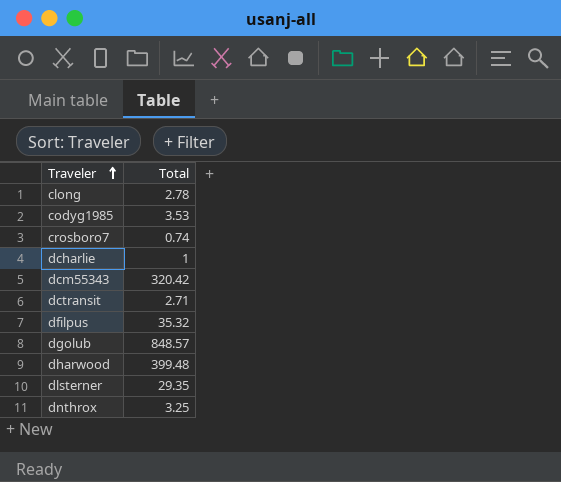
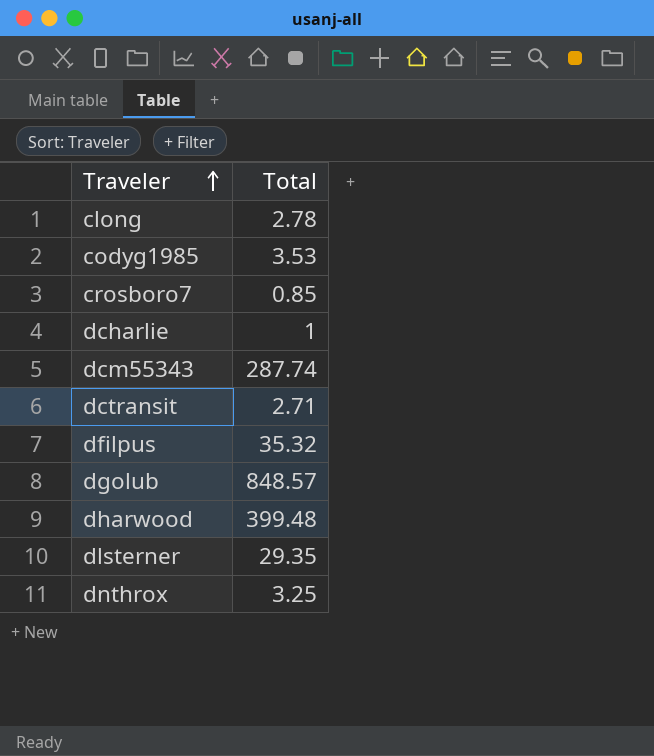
crosboro7 | Total: 0.74 -> 0.85
dcm55343 | Total: 320.42 -> 287.74

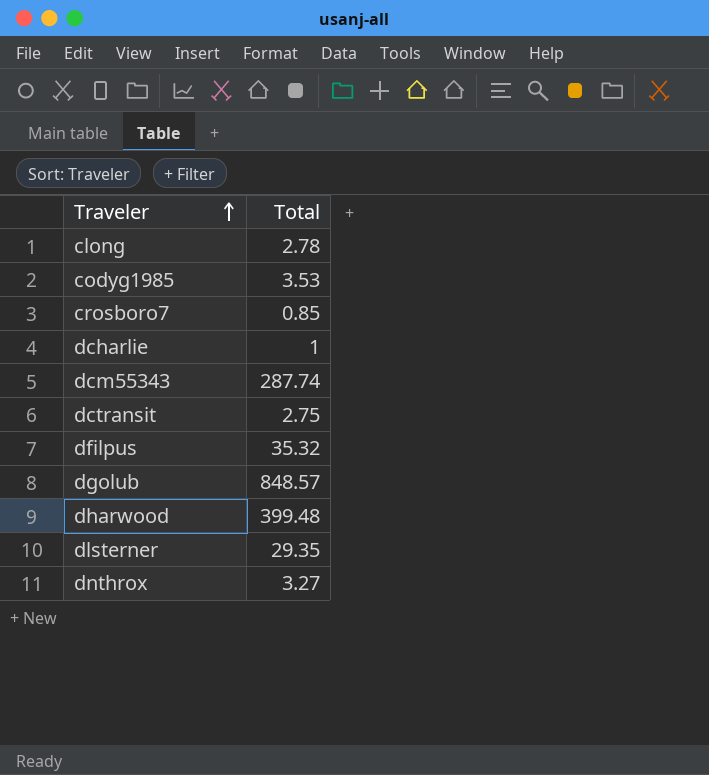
dctransit | Total: 2.71 -> 2.75
dnthrox | Total: 3.25 -> 3.27

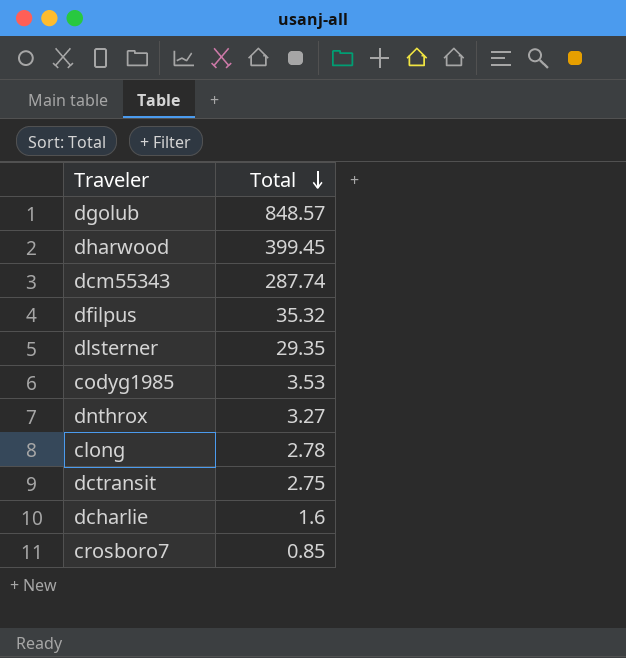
row order: Traveler ascending -> Total descending
dharwood | Total: 399.48 -> 399.45
dcharlie | Total: 1 -> 1.6

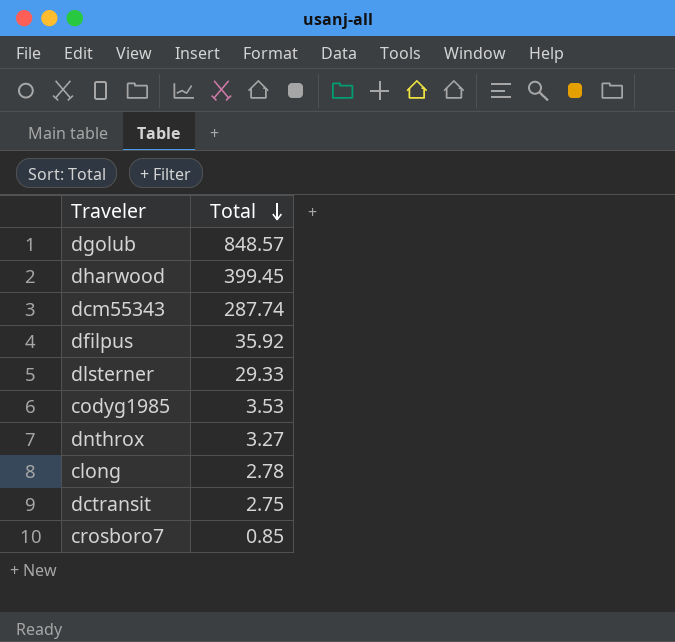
row dcharlie: 1.6 -> none
dfilpus | Total: 35.32 -> 35.92
dlsterner | Total: 29.35 -> 29.33

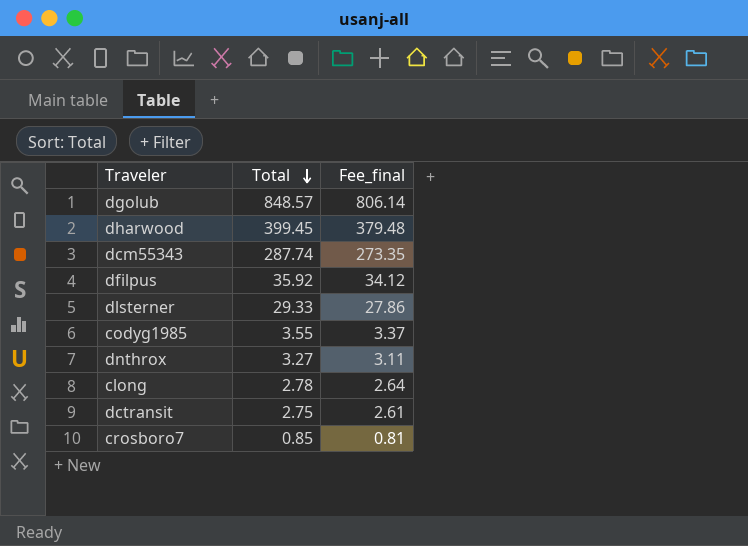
column Fee_final | formula: none -> [Total] * 0.95
codyg1985 | Total: 3.53 -> 3.55

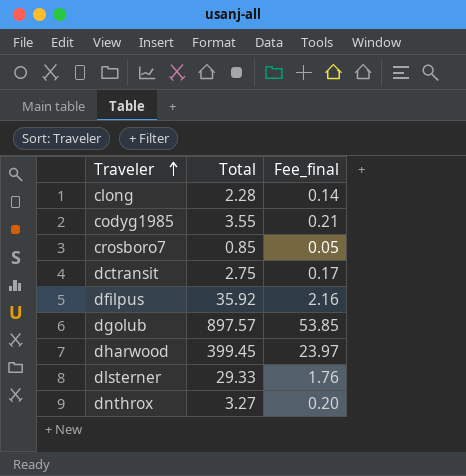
row order: Total descending -> Traveler ascending
column Fee_final | formula: [Total] * 0.95 -> [Total] * 0.06
row dcm55343: 287.74 | 273.35 -> none
clong | Total: 2.78 -> 2.28
dgolub | Total: 848.57 -> 897.57

